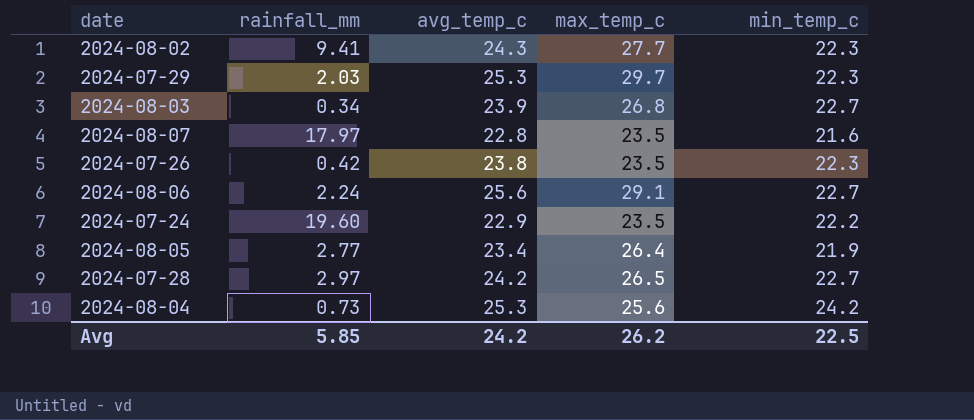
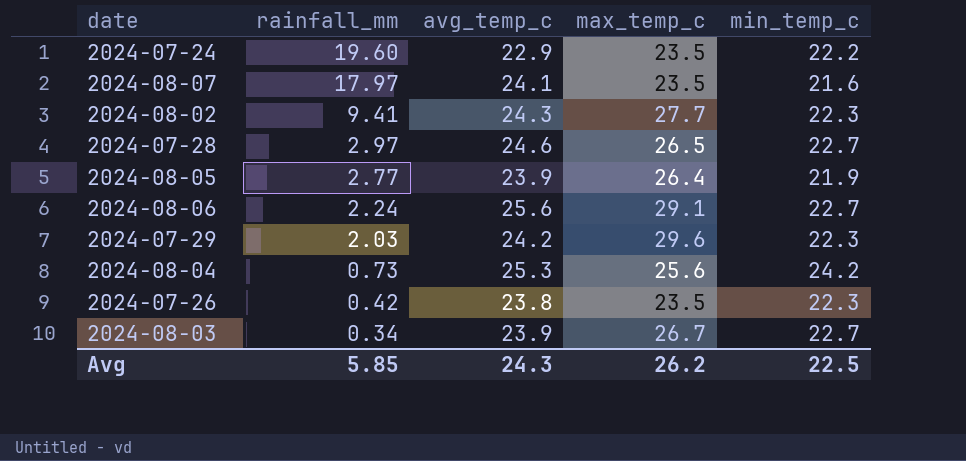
row order: none -> rainfall_mm descending
2024-08-07 | avg_temp_c: 22.8 -> 24.1
2024-07-28 | avg_temp_c: 24.2 -> 24.6
2024-08-05 | avg_temp_c: 23.4 -> 23.9
2024-07-29 | avg_temp_c: 25.3 -> 24.2
2024-07-29 | max_temp_c: 29.7 -> 29.6
2024-08-03 | max_temp_c: 26.8 -> 26.7
Avg | avg_temp_c: 24.2 -> 24.3

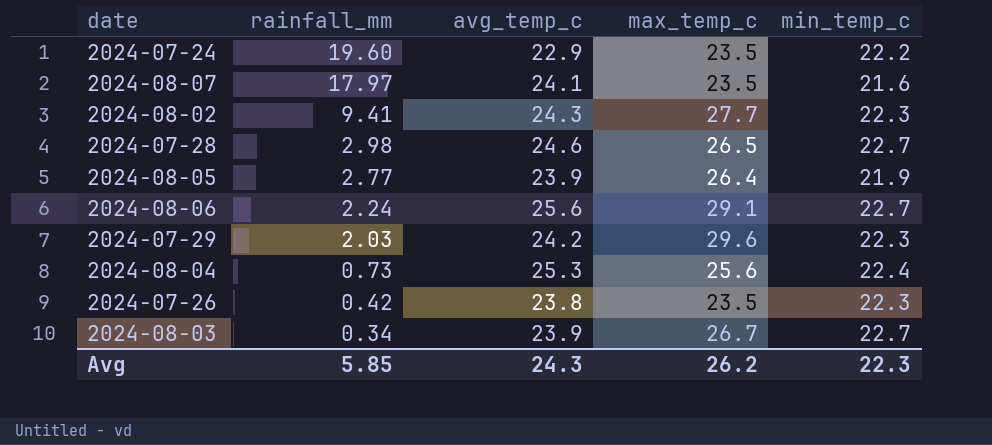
2024-07-28 | rainfall_mm: 2.97 -> 2.98
2024-08-04 | min_temp_c: 24.2 -> 22.4
Avg | min_temp_c: 22.5 -> 22.3

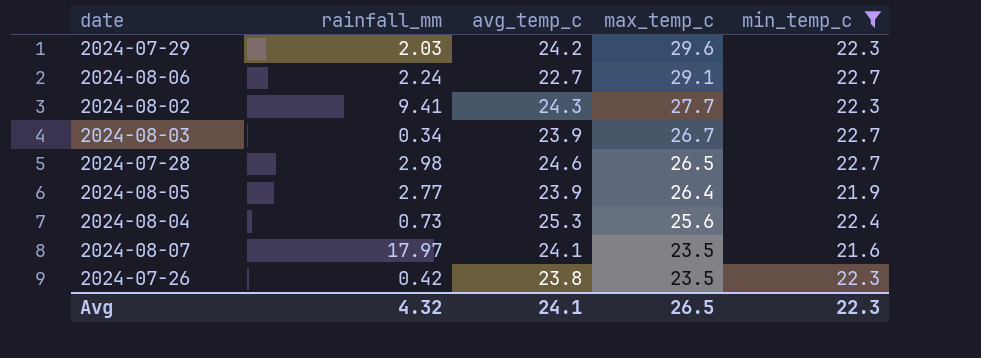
filter: none -> min_temp_c != 22.2
row order: rainfall_mm descending -> max_temp_c descending
2024-08-06 | avg_temp_c: 25.6 -> 22.7
Avg | rainfall_mm: 5.85 -> 4.32
Avg | avg_temp_c: 24.3 -> 24.1
Avg | max_temp_c: 26.2 -> 26.5

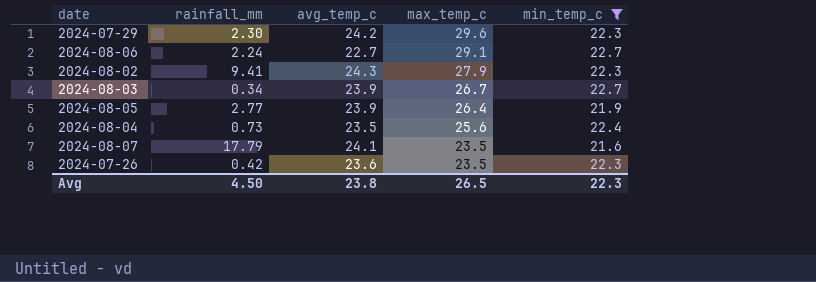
row 2024-07-28: 2.98 | 24.6 | 26.5 | 22.7 -> none
2024-07-29 | rainfall_mm: 2.03 -> 2.30
2024-08-02 | max_temp_c: 27.7 -> 27.9
2024-08-04 | avg_temp_c: 25.3 -> 23.5
2024-08-07 | rainfall_mm: 17.97 -> 17.79
2024-07-26 | avg_temp_c: 23.8 -> 23.6
Avg | rainfall_mm: 4.32 -> 4.50
Avg | avg_temp_c: 24.1 -> 23.8

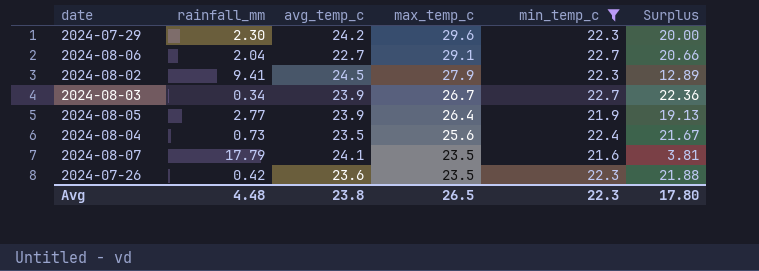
column Surplus | formula: none -> [min_temp_c] - [rainfall_mm]
2024-08-06 | rainfall_mm: 2.24 -> 2.04
2024-08-02 | avg_temp_c: 24.3 -> 24.5
Avg | rainfall_mm: 4.50 -> 4.48

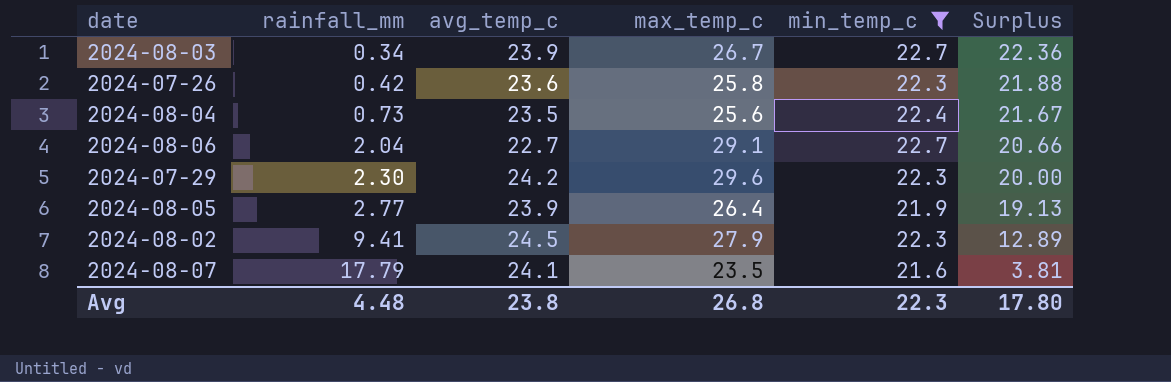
row order: max_temp_c descending -> rainfall_mm ascending
2024-07-26 | max_temp_c: 23.5 -> 25.8
Avg | max_temp_c: 26.5 -> 26.8

